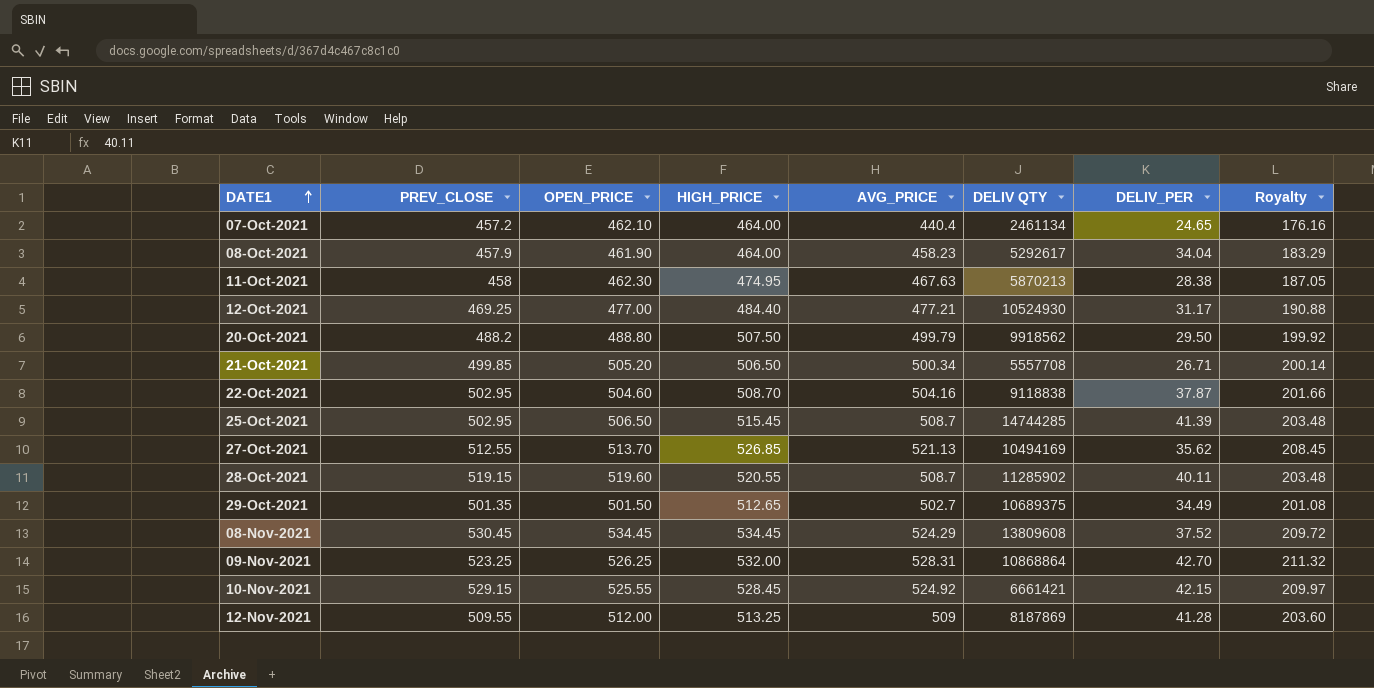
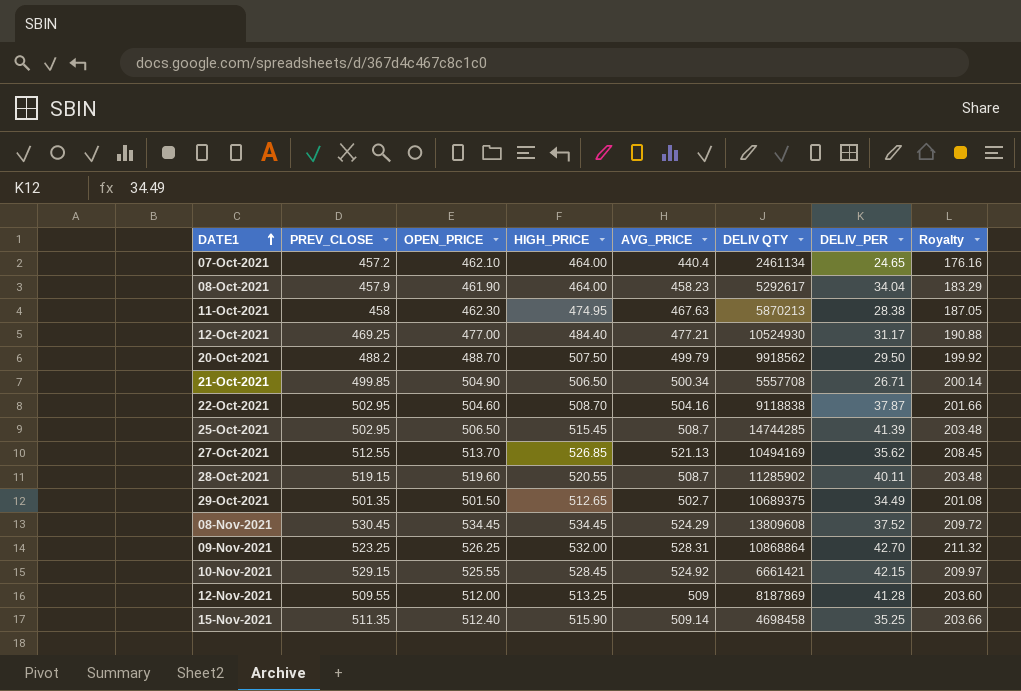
20-Oct-2021 | OPEN_PRICE: 488.80 -> 488.70
21-Oct-2021 | OPEN_PRICE: 505.20 -> 504.90
row 15-Nov-2021: none -> 511.35 | 512.40 | 515.90 | 509.14 | 4698458 | 35.25 | 203.66

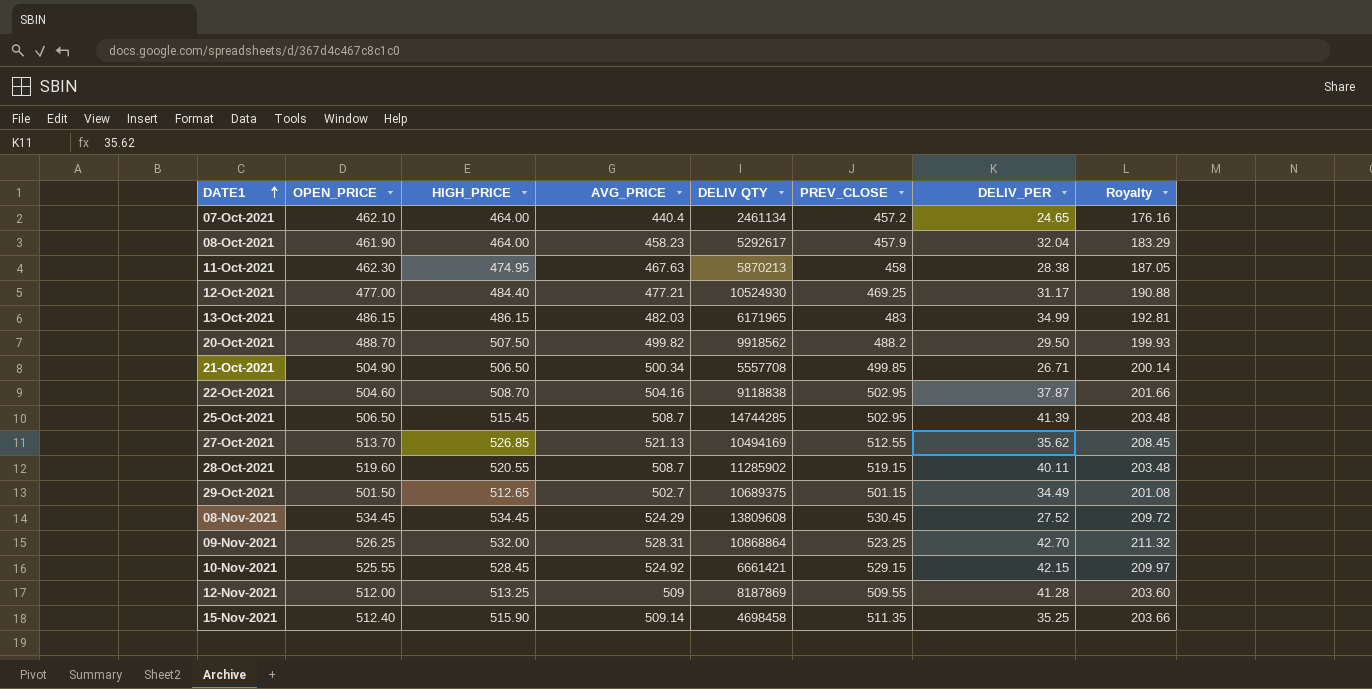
column PREV_CLOSE | position: 2 -> 6
08-Oct-2021 | DELIV_PER: 34.04 -> 32.04
row 13-Oct-2021: none -> 486.15 | 486.15 | 482.03 | 6171965 | 483 | 34.99 | 192.81
20-Oct-2021 | AVG_PRICE: 499.79 -> 499.82
20-Oct-2021 | Royalty: 199.92 -> 199.93
29-Oct-2021 | PREV_CLOSE: 501.35 -> 501.15
08-Nov-2021 | DELIV_PER: 37.52 -> 27.52

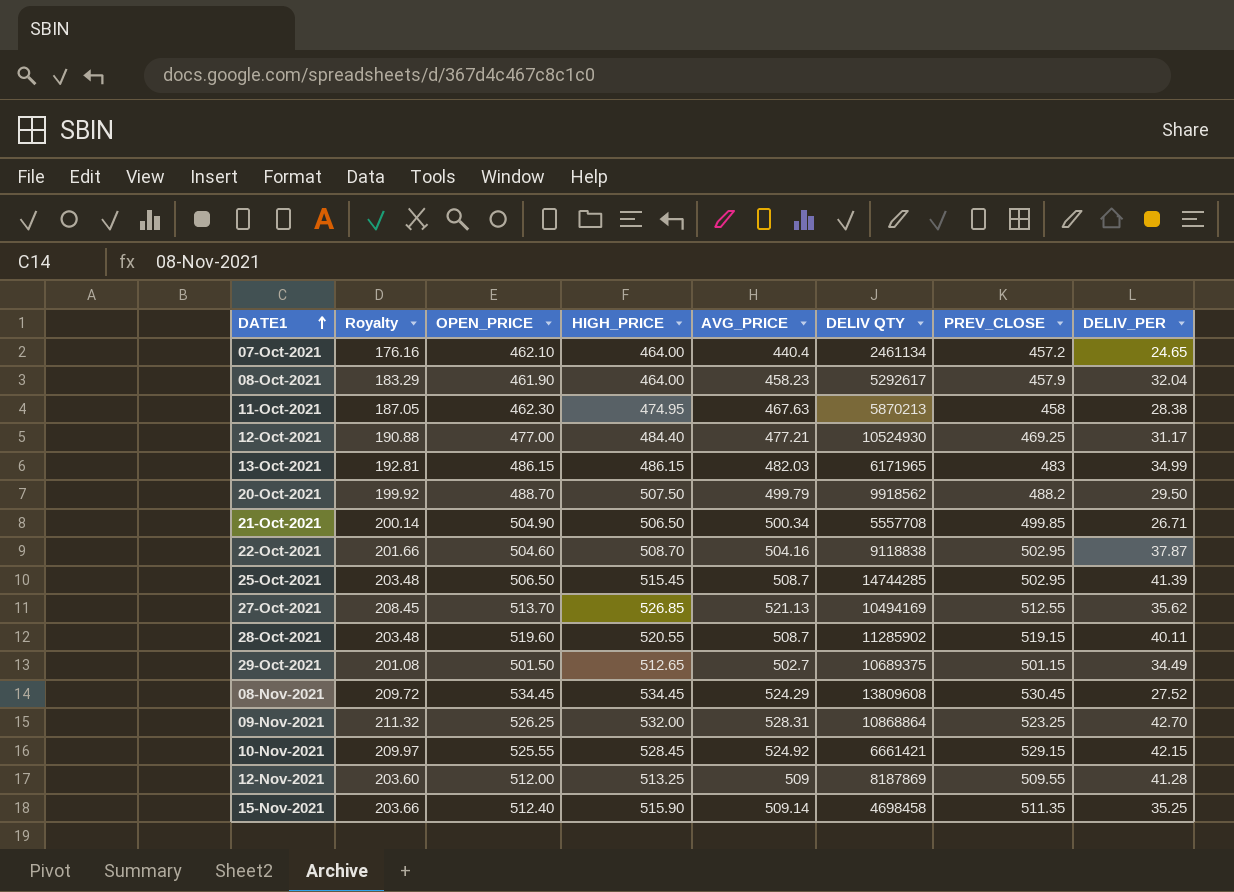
column Royalty | position: 8 -> 2
20-Oct-2021 | Royalty: 199.93 -> 199.92
20-Oct-2021 | AVG_PRICE: 499.82 -> 499.79

